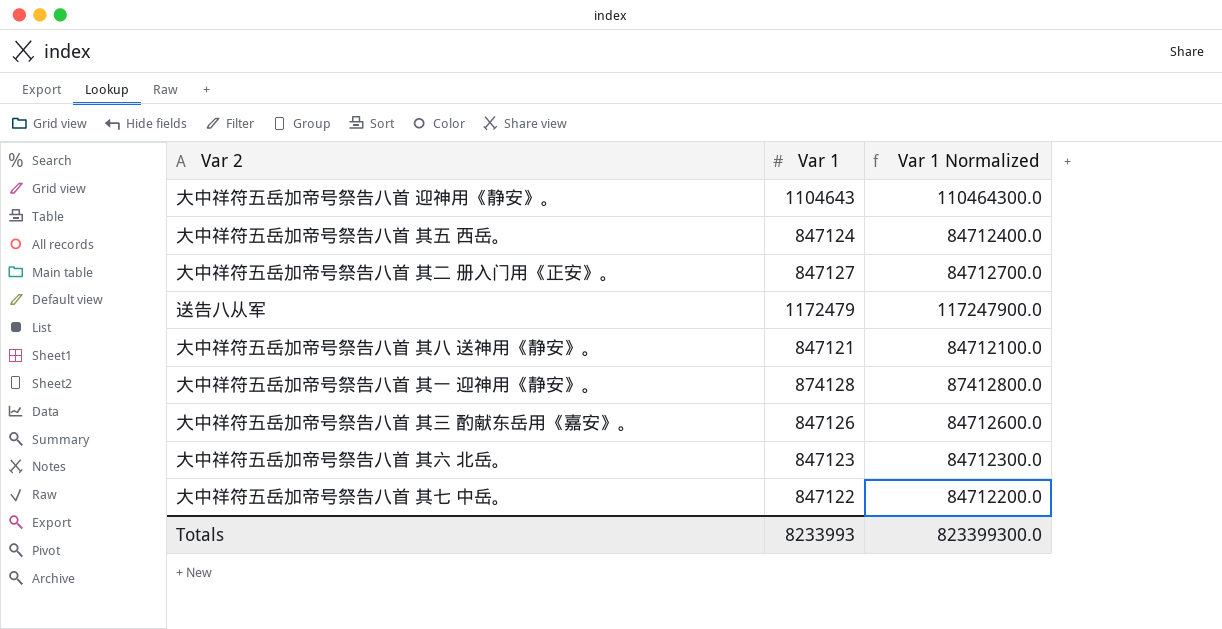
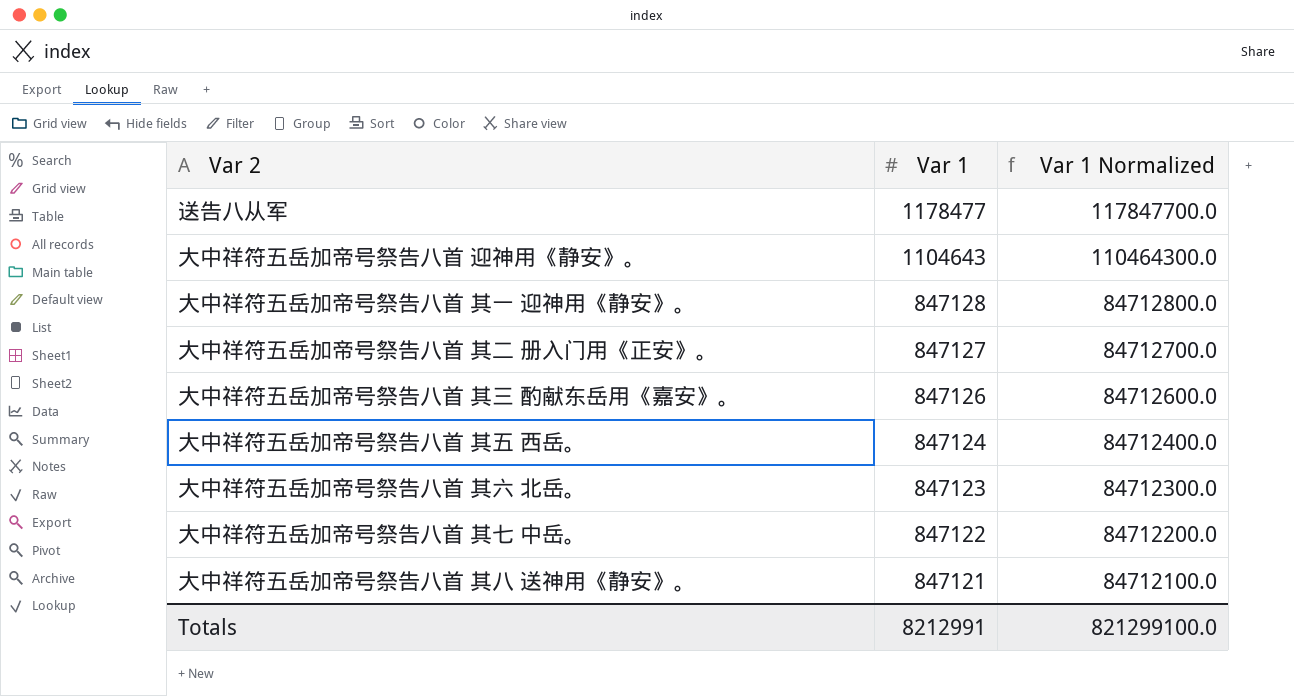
row order: none -> Var 1 descending
送告八从军 | Var 1: 1172479 -> 1178477
送告八从军 | Var 1 Normalized: 117247900.0 -> 117847700.0
大中祥符五岳加帝号祭告八首 其一 迎神用《静安》。 | Var 1: 874128 -> 847128
大中祥符五岳加帝号祭告八首 其一 迎神用《静安》。 | Var 1 Normalized: 87412800.0 -> 84712800.0
Totals | Var 1: 8233993 -> 8212991
Totals | Var 1 Normalized: 823399300.0 -> 821299100.0

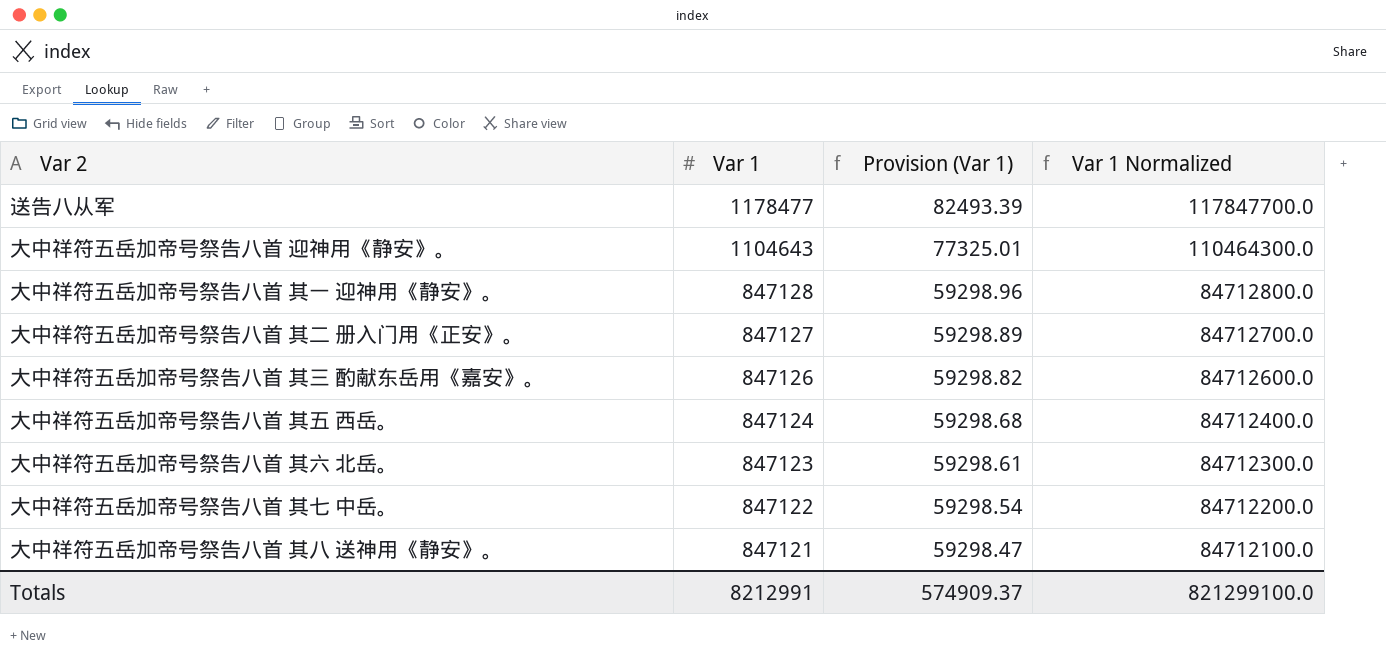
column Provision (Var 1) | formula: none -> [Var 1] * 0.07

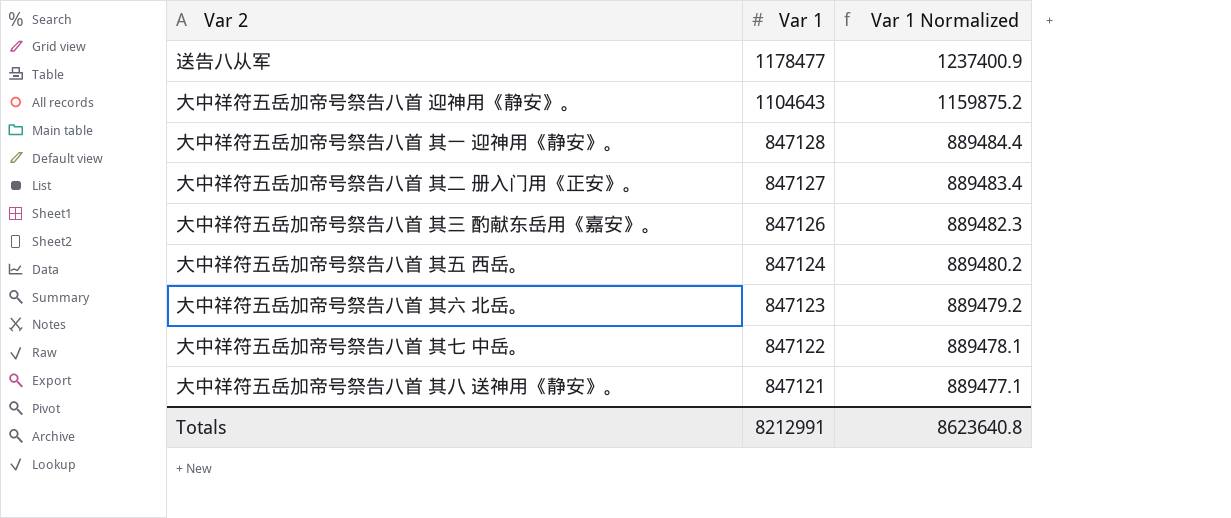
column Provision (Var 1) | formula: [Var 1] * 0.07 -> none
column Var 1 Normalized | formula: [Var 1] * 100 -> [Var 1] * 1.05
Totals | Var 1 Normalized: 821299100.0 -> 8623640.8

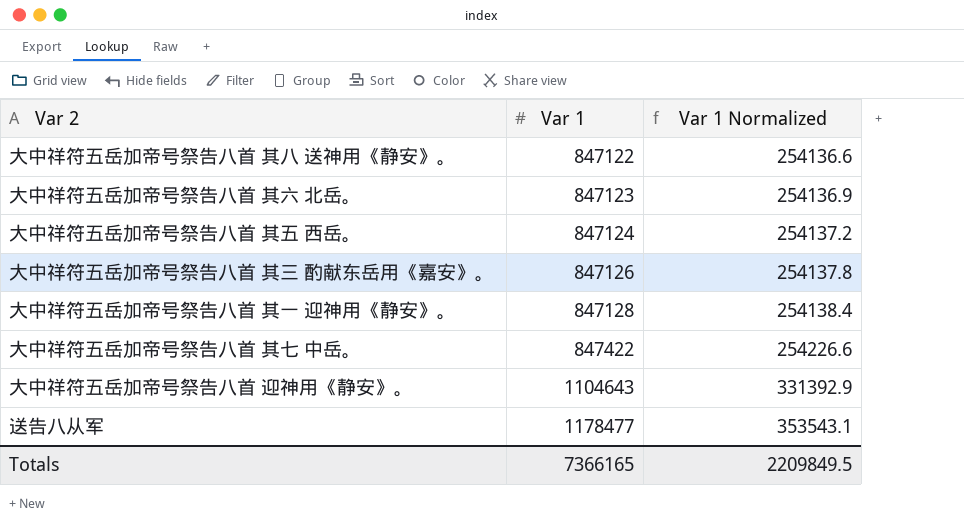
row order: Var 1 descending -> Var 1 ascending
column Var 1 Normalized | formula: [Var 1] * 1.05 -> [Var 1] * 0.3
row 大中祥符五岳加帝号祭告八首 其二 册入门用《正安》。: 847127 | 889483.4 -> none
大中祥符五岳加帝号祭告八首 其八 送神用《静安》。 | Var 1: 847121 -> 847122
大中祥符五岳加帝号祭告八首 其七 中岳。 | Var 1: 847122 -> 847422
Totals | Var 1: 8212991 -> 7366165
Totals | Var 1 Normalized: 8623640.8 -> 2209849.5

